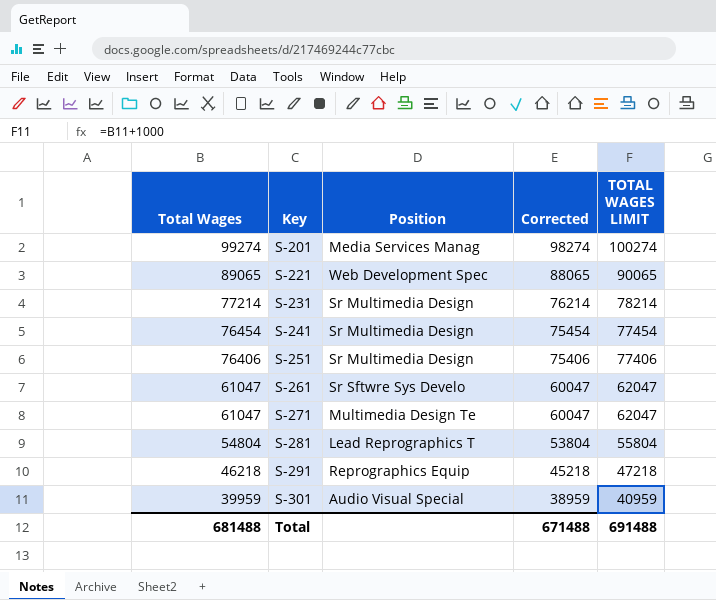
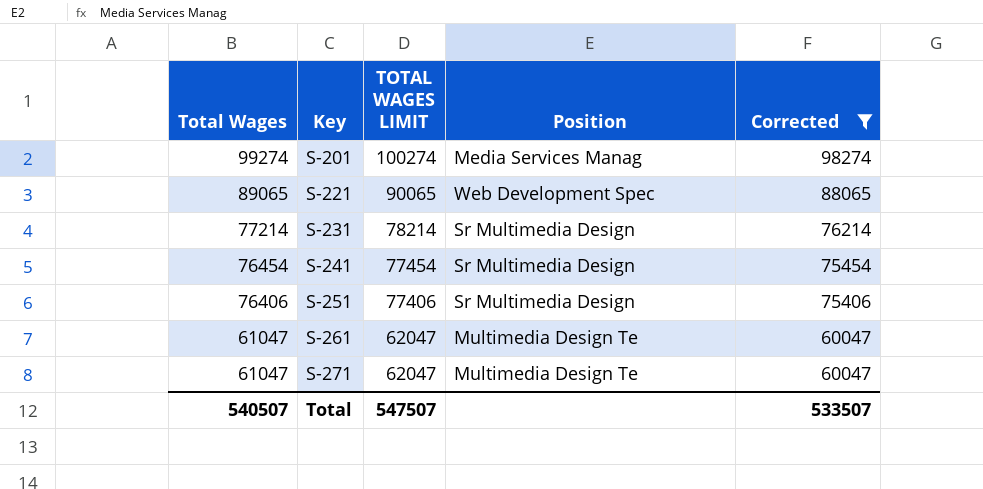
filter: none -> Corrected >= 60047
column TOTAL WAGES LIMIT | position: 5 -> 3
S-261 | Position: Sr Sftwre Sys Develo -> Multimedia Design Te
Total | Total Wages: 681488 -> 540507
Total | TOTAL WAGES LIMIT: 691488 -> 547507
Total | Corrected: 671488 -> 533507

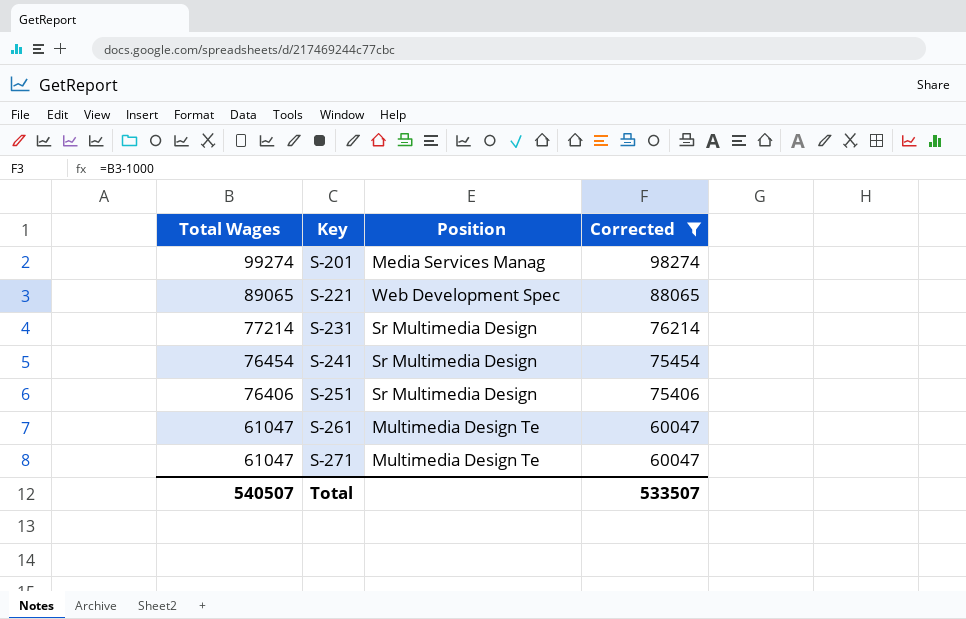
column TOTAL WAGES LIMIT | formula: [Total Wages] + 1000 -> none

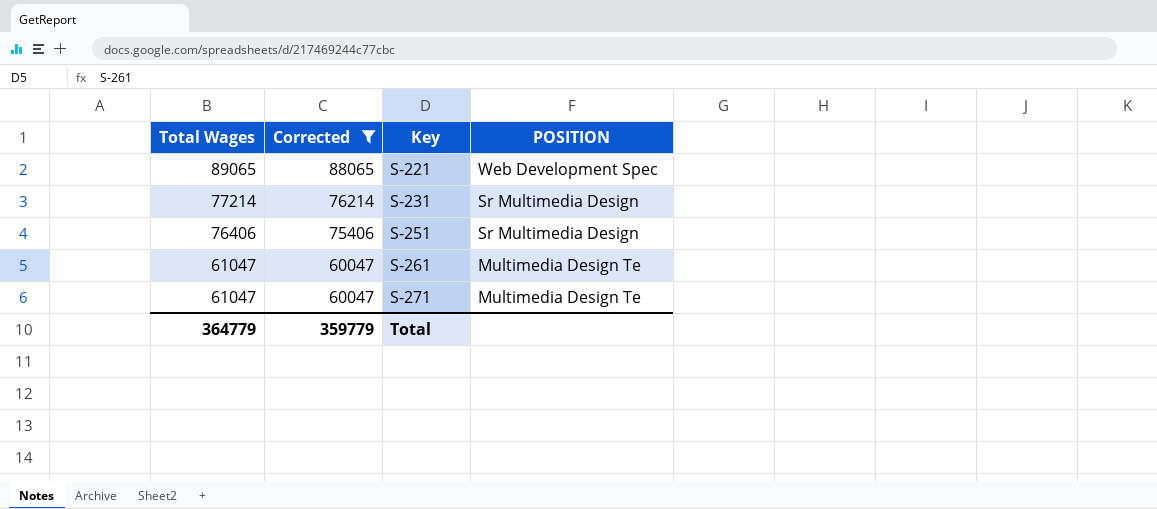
column Corrected | position: 4 -> 2
column name: Position -> POSITION
row S-201: 99274 | Media Services Manag | 98274 -> none
row S-241: 76454 | Sr Multimedia Design | 75454 -> none
Total | Total Wages: 540507 -> 364779
Total | Corrected: 533507 -> 359779

